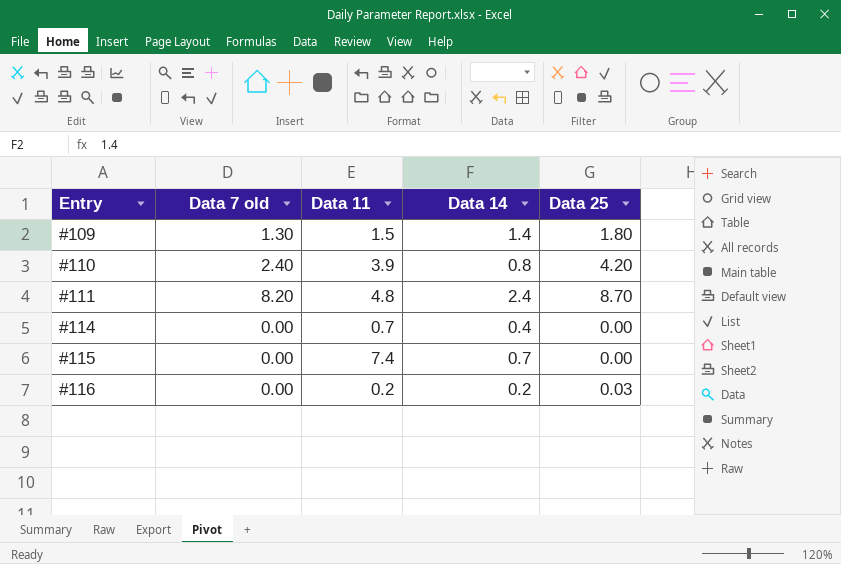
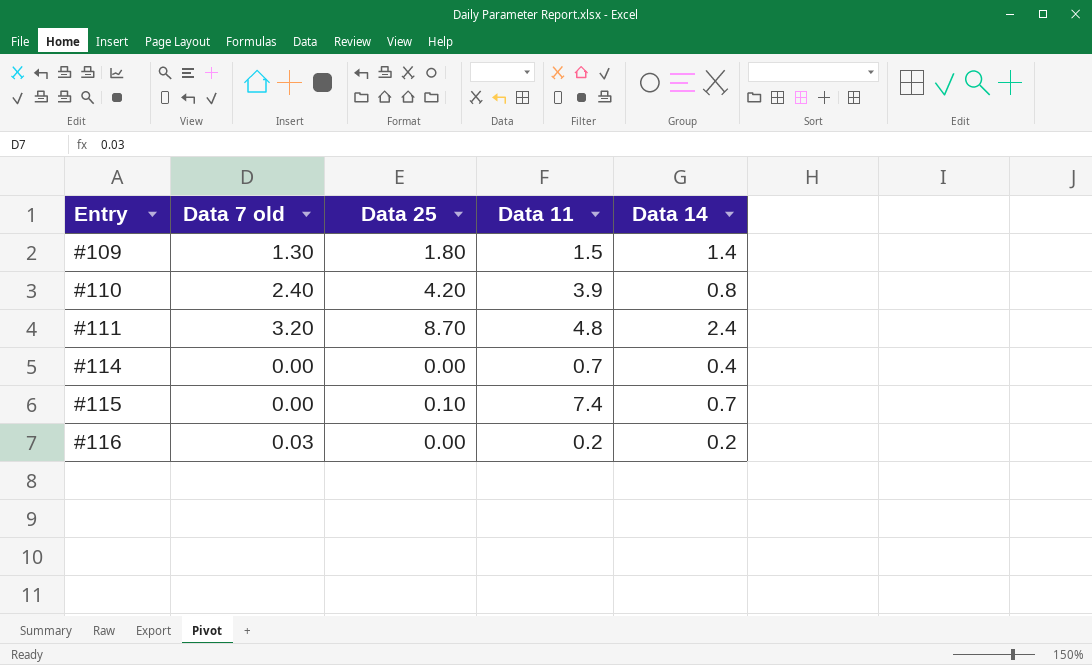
column Data 25 | position: 5 -> 3
#111 | Data 7 old: 8.20 -> 3.20
#115 | Data 25: 0.00 -> 0.10
#116 | Data 7 old: 0.00 -> 0.03
#116 | Data 25: 0.03 -> 0.00

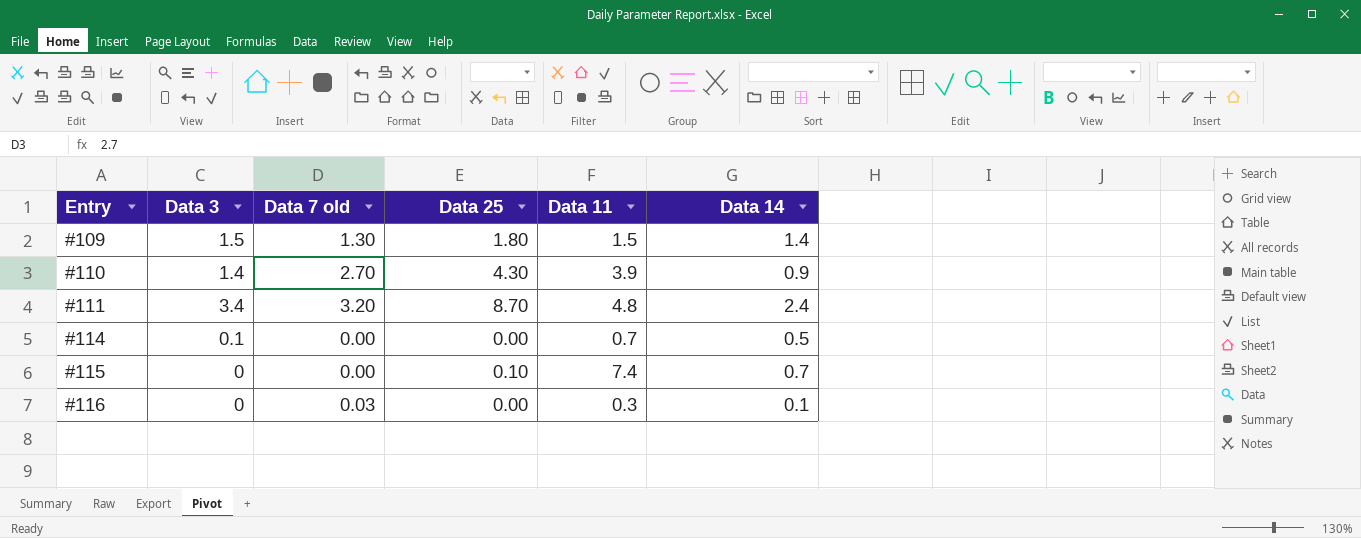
column Data 3 | position: none -> 2
#110 | Data 7 old: 2.40 -> 2.70
#110 | Data 25: 4.20 -> 4.30
#110 | Data 14: 0.8 -> 0.9
#114 | Data 14: 0.4 -> 0.5
#116 | Data 11: 0.2 -> 0.3
#116 | Data 14: 0.2 -> 0.1

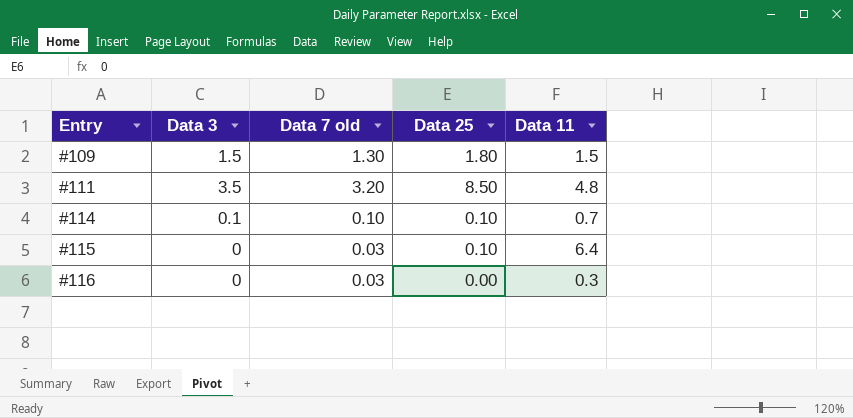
column Data 14 | position: 6 -> none
row #110: 1.4 | 2.70 | 4.30 | 3.9 | 0.9 -> none
#111 | Data 3: 3.4 -> 3.5
#111 | Data 25: 8.70 -> 8.50
#114 | Data 7 old: 0.00 -> 0.10
#114 | Data 25: 0.00 -> 0.10
#115 | Data 7 old: 0.00 -> 0.03
#115 | Data 11: 7.4 -> 6.4

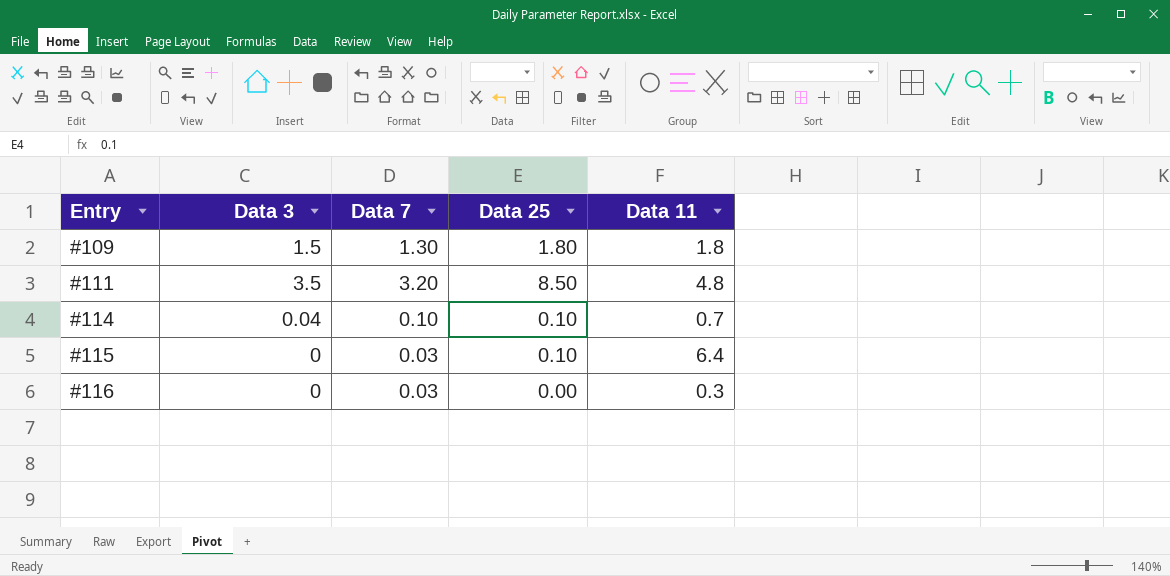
column name: Data 7 old -> Data 7
#109 | Data 11: 1.5 -> 1.8
#114 | Data 3: 0.1 -> 0.04

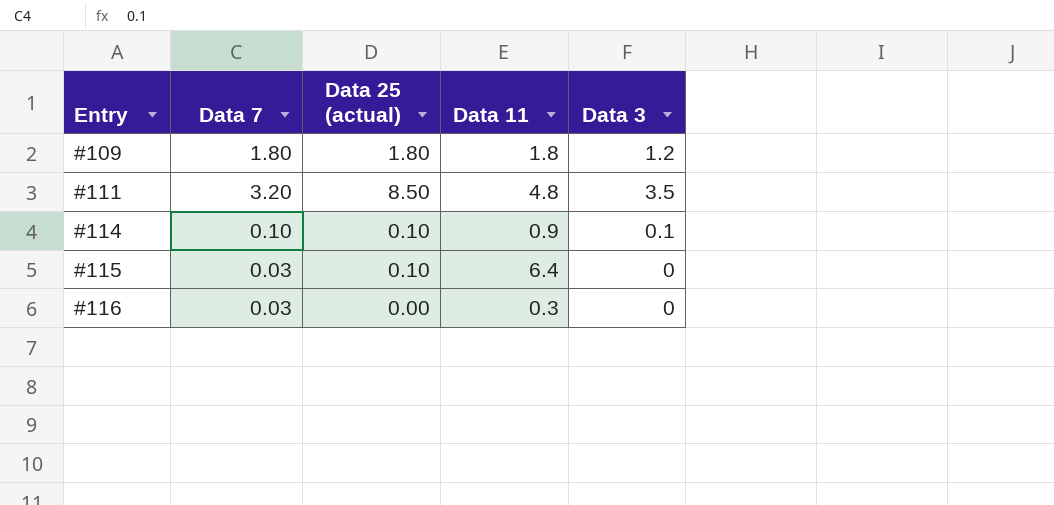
column name: Data 25 -> Data 25 (actual)
column Data 3 | position: 2 -> 5
#109 | Data 7: 1.30 -> 1.80
#109 | Data 3: 1.5 -> 1.2
#114 | Data 11: 0.7 -> 0.9
#114 | Data 3: 0.04 -> 0.1

